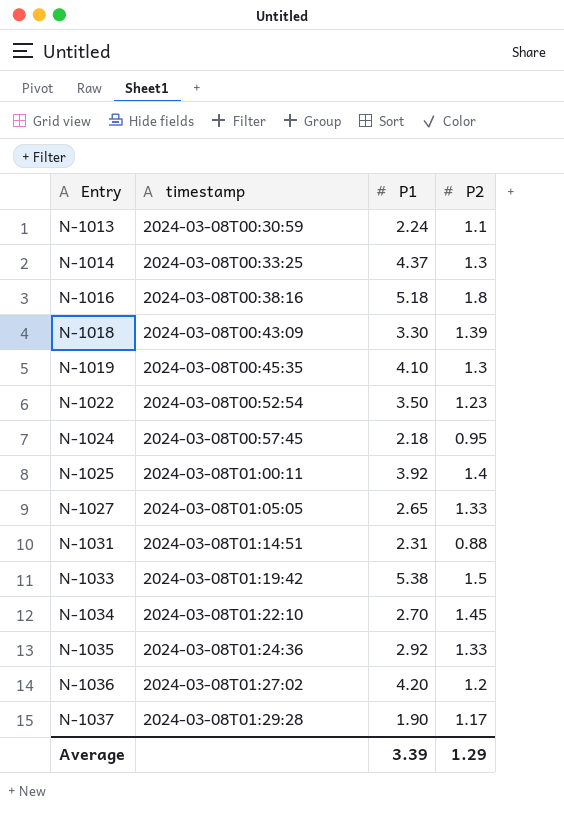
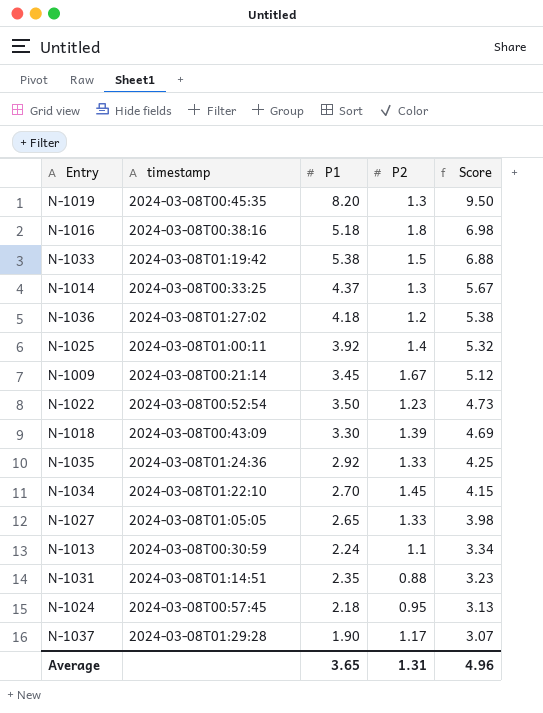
row order: Entry ascending -> Score descending
column Score | formula: none -> [P1] + [P2]
N-1019 | P1: 4.10 -> 8.20
N-1036 | P1: 4.20 -> 4.18
row N-1009: none -> 2024-03-08T00:21:14 | 3.45 | 1.67 | 5.12
N-1031 | P1: 2.31 -> 2.35
Average | P1: 3.39 -> 3.65
Average | P2: 1.29 -> 1.31

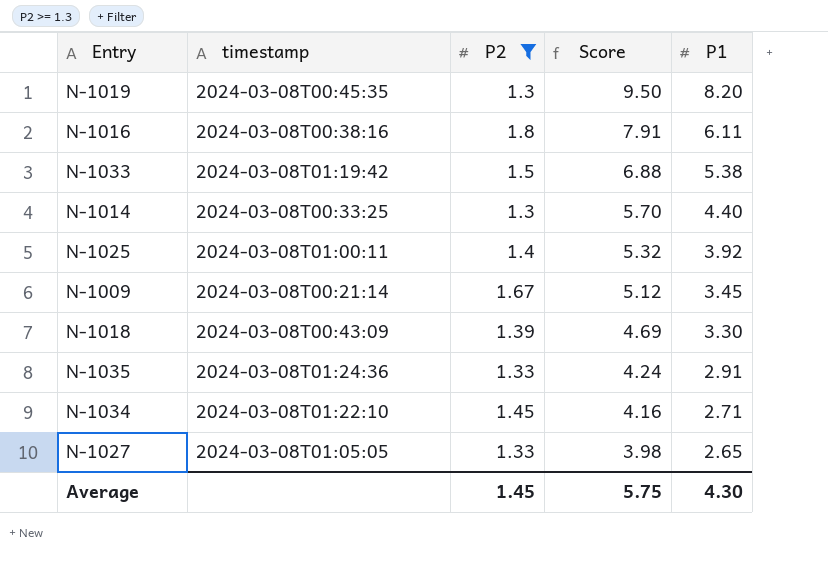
filter: none -> P2 >= 1.3
column P1 | position: 3 -> 5
N-1016 | Score: 6.98 -> 7.91
N-1016 | P1: 5.18 -> 6.11
N-1014 | Score: 5.67 -> 5.70
N-1014 | P1: 4.37 -> 4.40
N-1035 | Score: 4.25 -> 4.24
N-1035 | P1: 2.92 -> 2.91
N-1034 | Score: 4.15 -> 4.16
N-1034 | P1: 2.70 -> 2.71
Average | P2: 1.31 -> 1.45
Average | Score: 4.96 -> 5.75
Average | P1: 3.65 -> 4.30

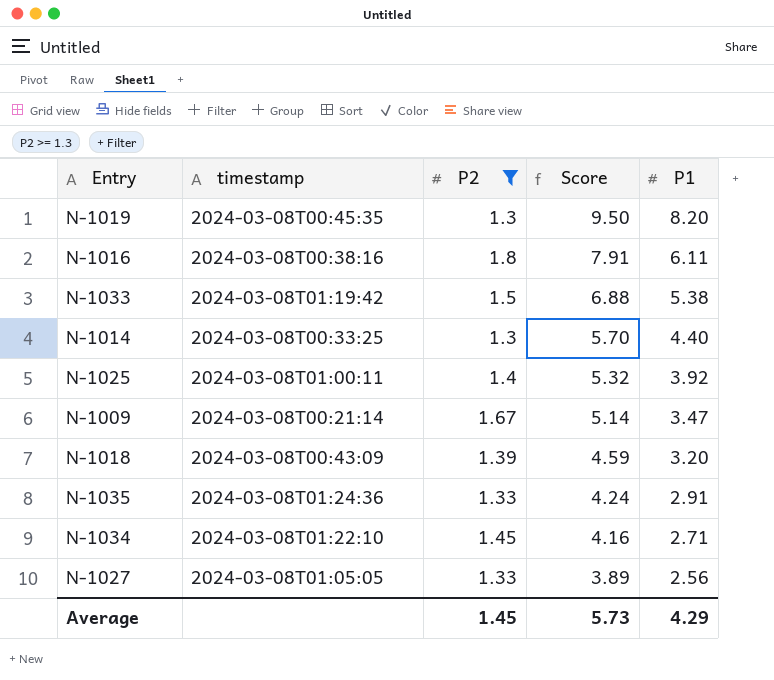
N-1009 | Score: 5.12 -> 5.14
N-1009 | P1: 3.45 -> 3.47
N-1018 | Score: 4.69 -> 4.59
N-1018 | P1: 3.30 -> 3.20
N-1027 | Score: 3.98 -> 3.89
N-1027 | P1: 2.65 -> 2.56
Average | Score: 5.75 -> 5.73
Average | P1: 4.30 -> 4.29

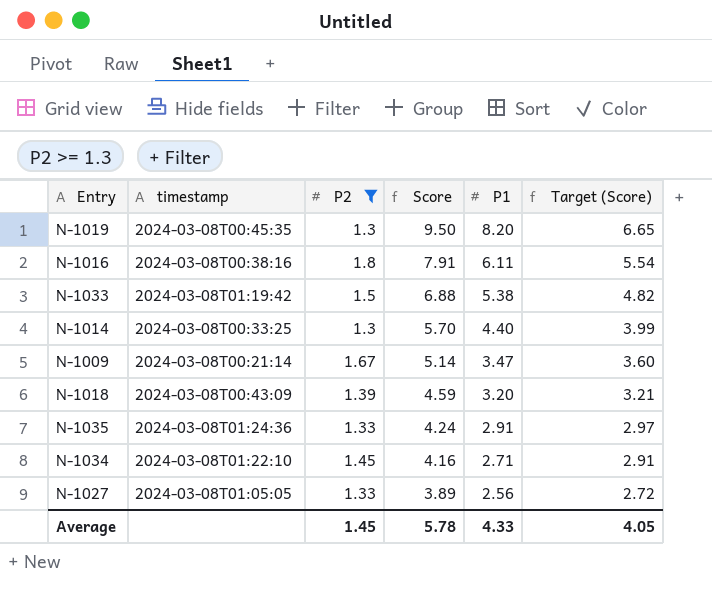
column Target (Score) | formula: none -> [Score] * 0.7
row N-1025: 2024-03-08T01:00:11 | 1.4 | 5.32 | 3.92 -> none
Average | Score: 5.73 -> 5.78
Average | P1: 4.29 -> 4.33

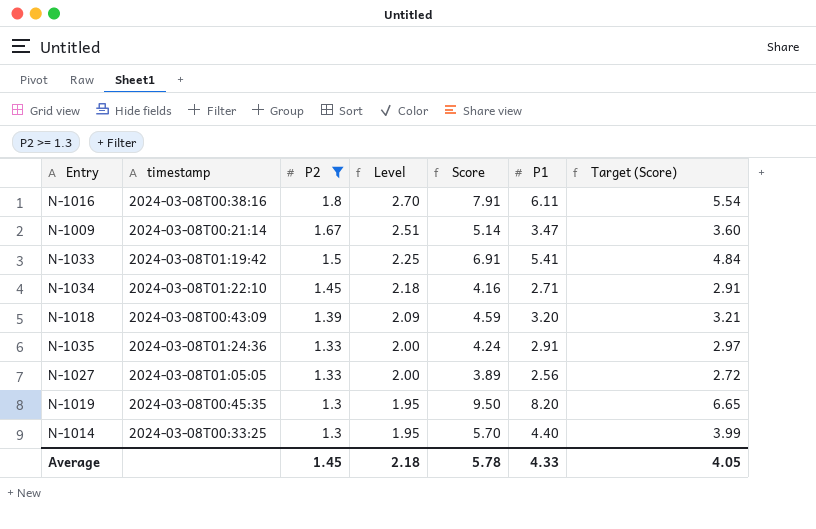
row order: Score descending -> P2 descending
column Level | formula: none -> [P2] * 1.5
N-1033 | Score: 6.88 -> 6.91
N-1033 | P1: 5.38 -> 5.41
N-1033 | Target (Score): 4.82 -> 4.84

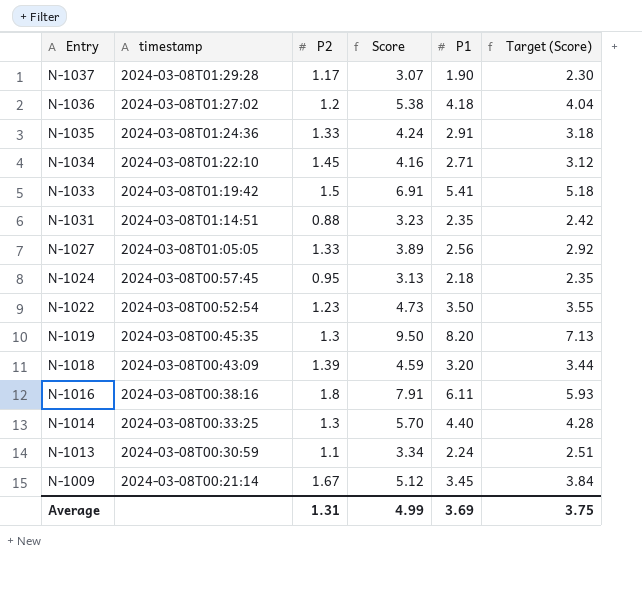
filter: P2 >= 1.3 -> none
row order: P2 descending -> Entry descending
column Level | formula: [P2] * 1.5 -> none
column Target (Score) | formula: [Score] * 0.7 -> [Score] * 0.75
N-1009 | Score: 5.14 -> 5.12
N-1009 | P1: 3.47 -> 3.45
Average | P2: 1.45 -> 1.31
Average | Score: 5.78 -> 4.99
Average | P1: 4.33 -> 3.69
Average | Target (Score): 4.05 -> 3.75

